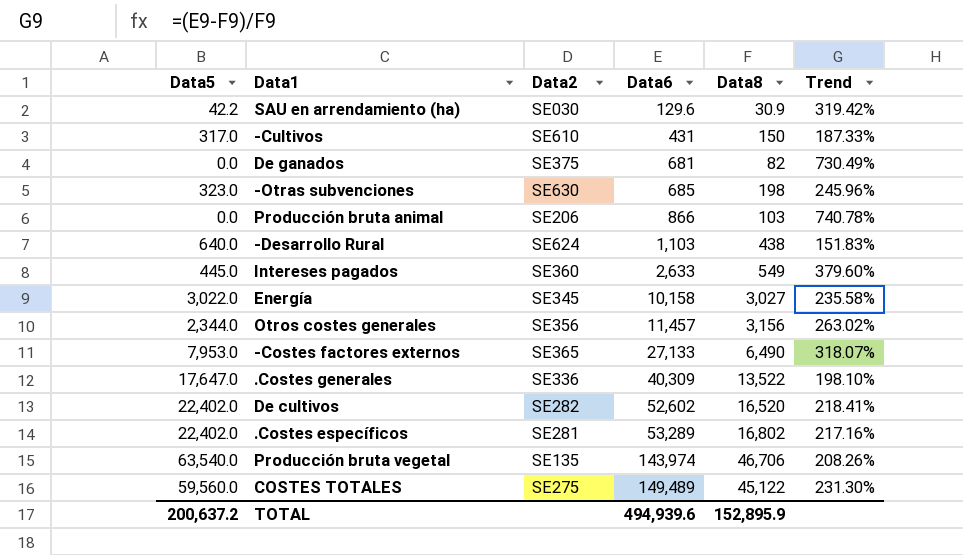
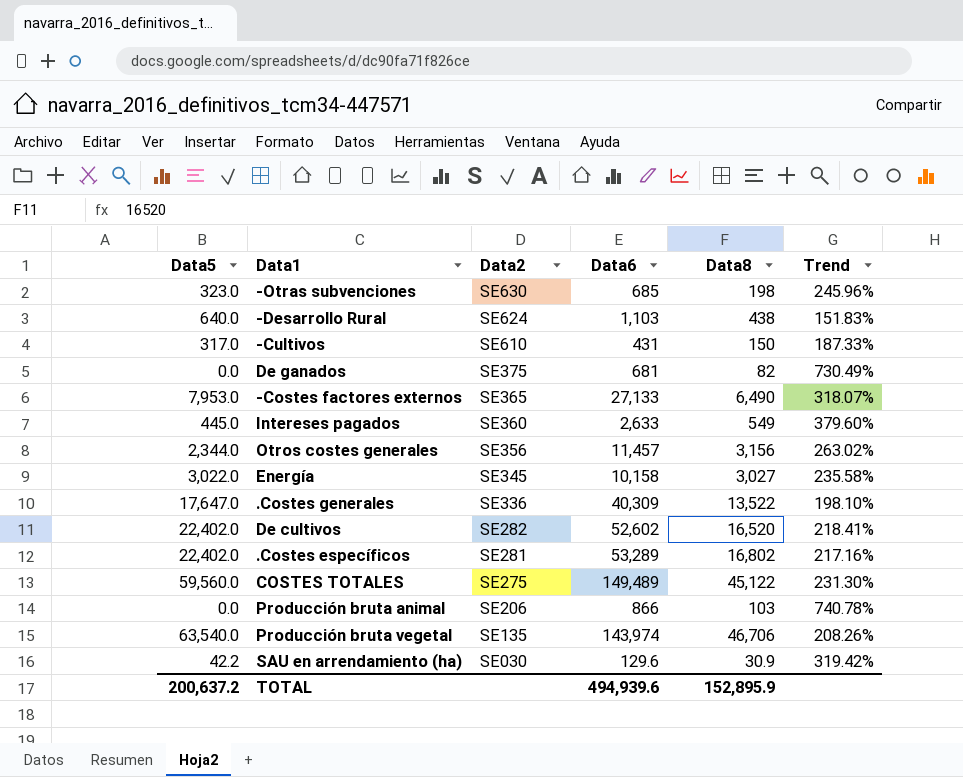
row order: Data6 ascending -> Data2 descending

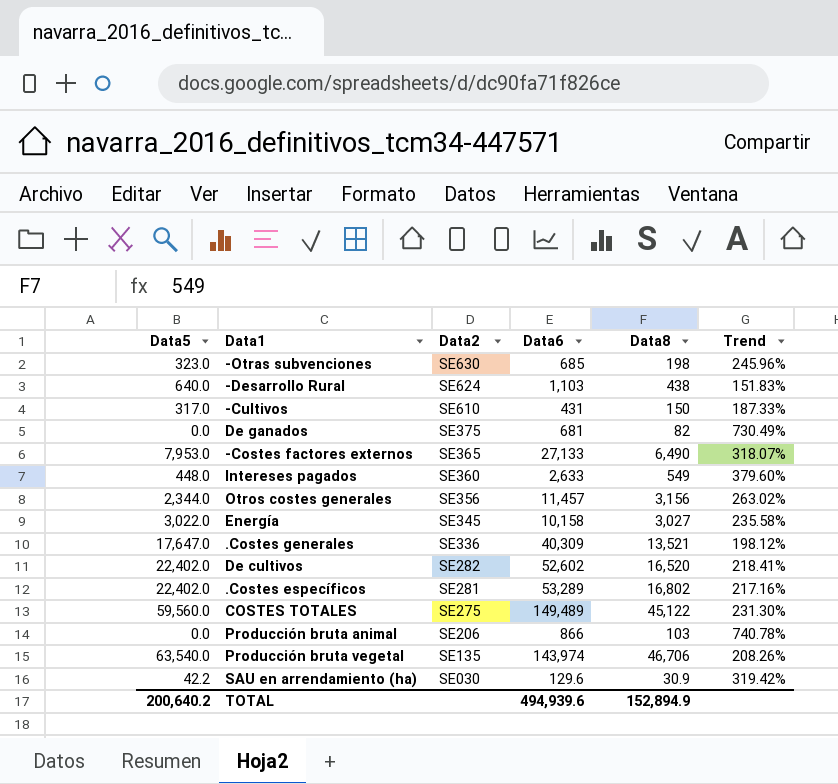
Intereses pagados | Data5: 445.0 -> 448.0
.Costes generales | Data8: 13,522 -> 13,521
.Costes generales | Trend: 198.10% -> 198.12%
TOTAL | Data5: 200,637.2 -> 200,640.2
TOTAL | Data8: 152,895.9 -> 152,894.9

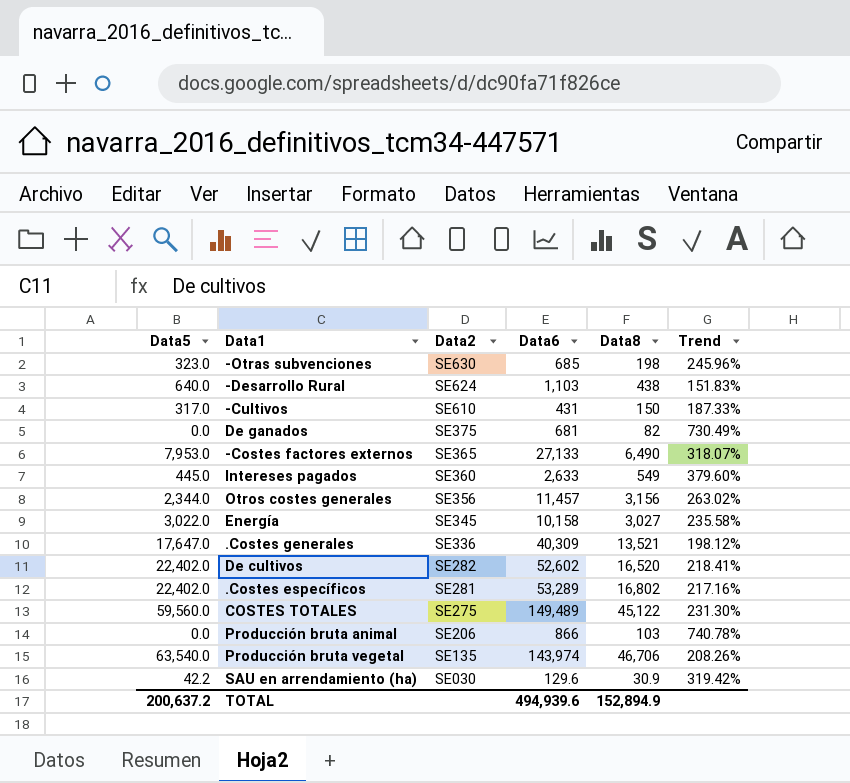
Intereses pagados | Data5: 448.0 -> 445.0
TOTAL | Data5: 200,640.2 -> 200,637.2

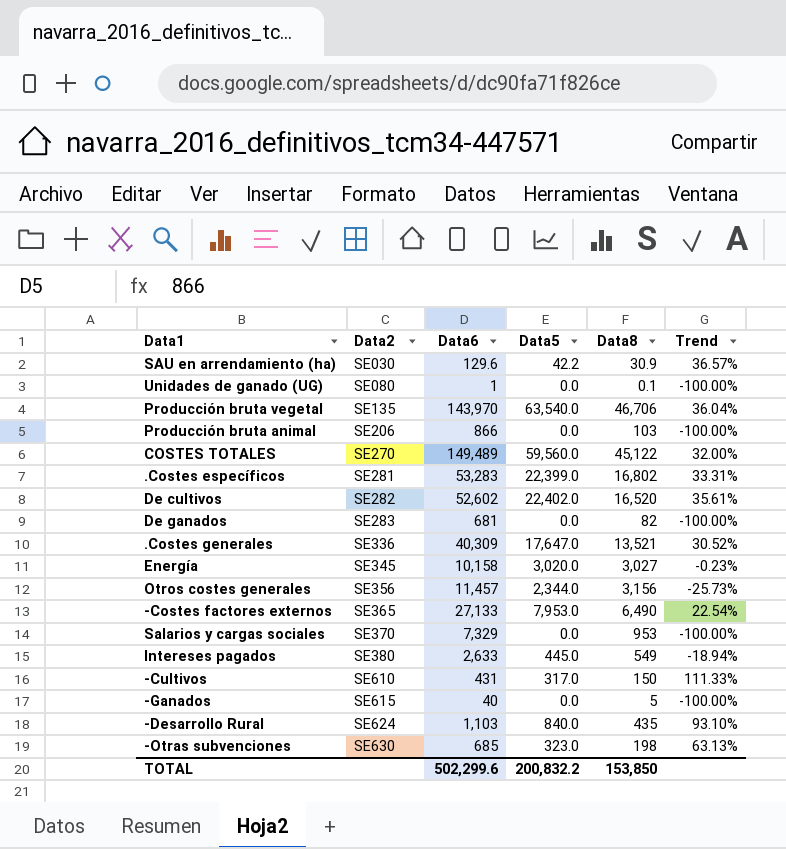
row order: Data2 descending -> Data2 ascending
column Data5 | position: 1 -> 4
column Trend | formula: ([Data6] - [Data8]) / [Data8] -> ([Data5] - [Data8]) / [Data8]
row Unidades de ganado (UG): none -> SE080 | 1 | 0.0 | 0.1 | -100.00%
Producción bruta vegetal | Data6: 143,974 -> 143,970
COSTES TOTALES | Data2: SE275 -> SE270
.Costes específicos | Data6: 53,289 -> 53,283
.Costes específicos | Data5: 22,402.0 -> 22,399.0
De ganados | Data2: SE375 -> SE283
Energía | Data5: 3,022.0 -> 3,020.0
row Salarios y cargas sociales: none -> SE370 | 7,329 | 0.0 | 953 | -100.00%
Intereses pagados | Data2: SE360 -> SE380
row -Ganados: none -> SE615 | 40 | 0.0 | 5 | -100.00%
-Desarrollo Rural | Data5: 640.0 -> 840.0
-Desarrollo Rural | Data8: 438 -> 435
TOTAL | Data6: 494,939.6 -> 502,299.6
TOTAL | Data5: 200,637.2 -> 200,832.2
TOTAL | Data8: 152,894.9 -> 153,850

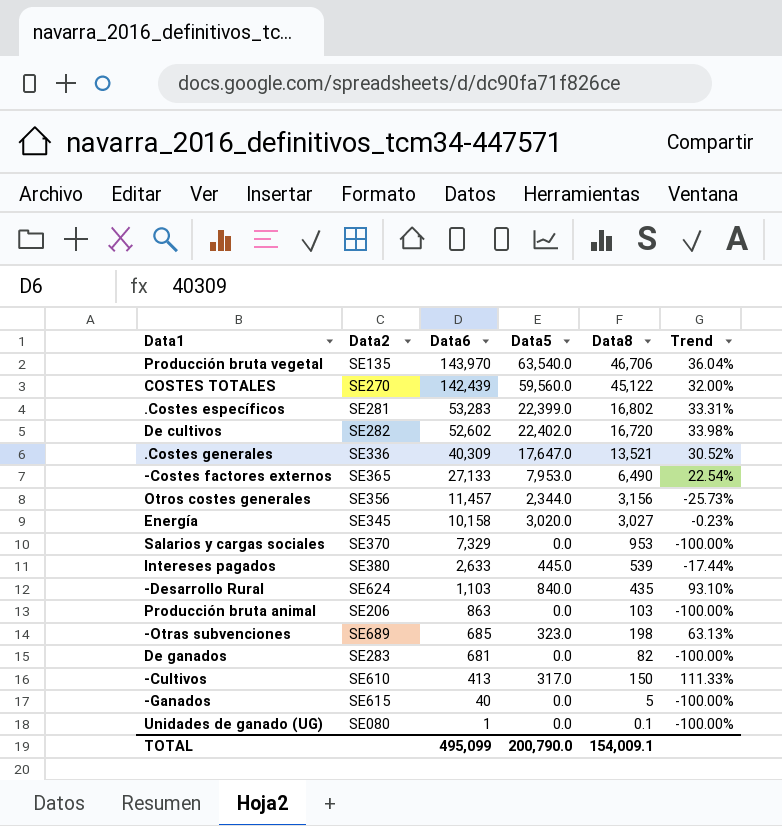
row order: Data2 ascending -> Data6 descending
row SAU en arrendamiento (ha): SE030 | 129.6 | 42.2 | 30.9 | 36.57% -> none
COSTES TOTALES | Data6: 149,489 -> 142,439
De cultivos | Data8: 16,520 -> 16,720
De cultivos | Trend: 35.61% -> 33.98%
Intereses pagados | Data8: 549 -> 539
Intereses pagados | Trend: -18.94% -> -17.44%
Producción bruta animal | Data6: 866 -> 863
-Otras subvenciones | Data2: SE630 -> SE689
-Cultivos | Data6: 431 -> 413
TOTAL | Data6: 502,299.6 -> 495,099
TOTAL | Data5: 200,832.2 -> 200,790.0
TOTAL | Data8: 153,850 -> 154,009.1

